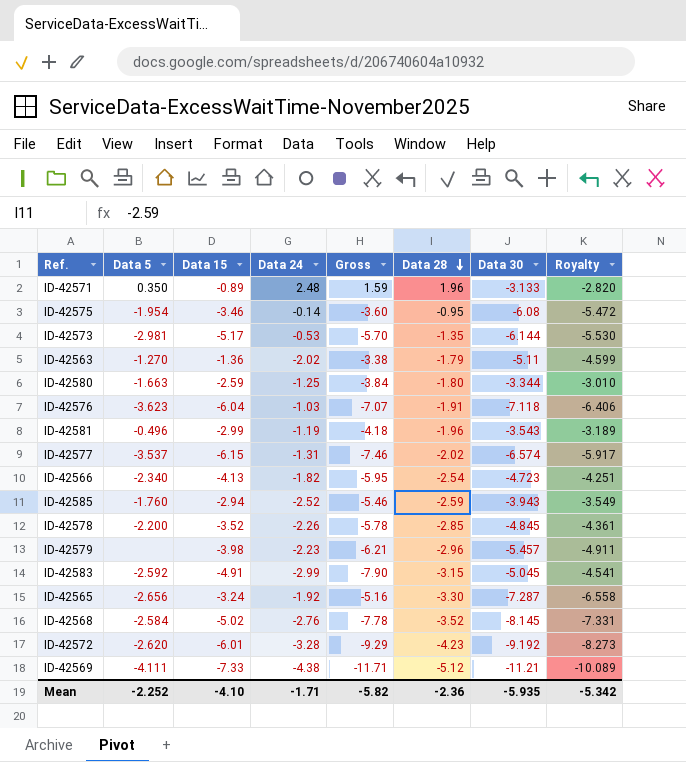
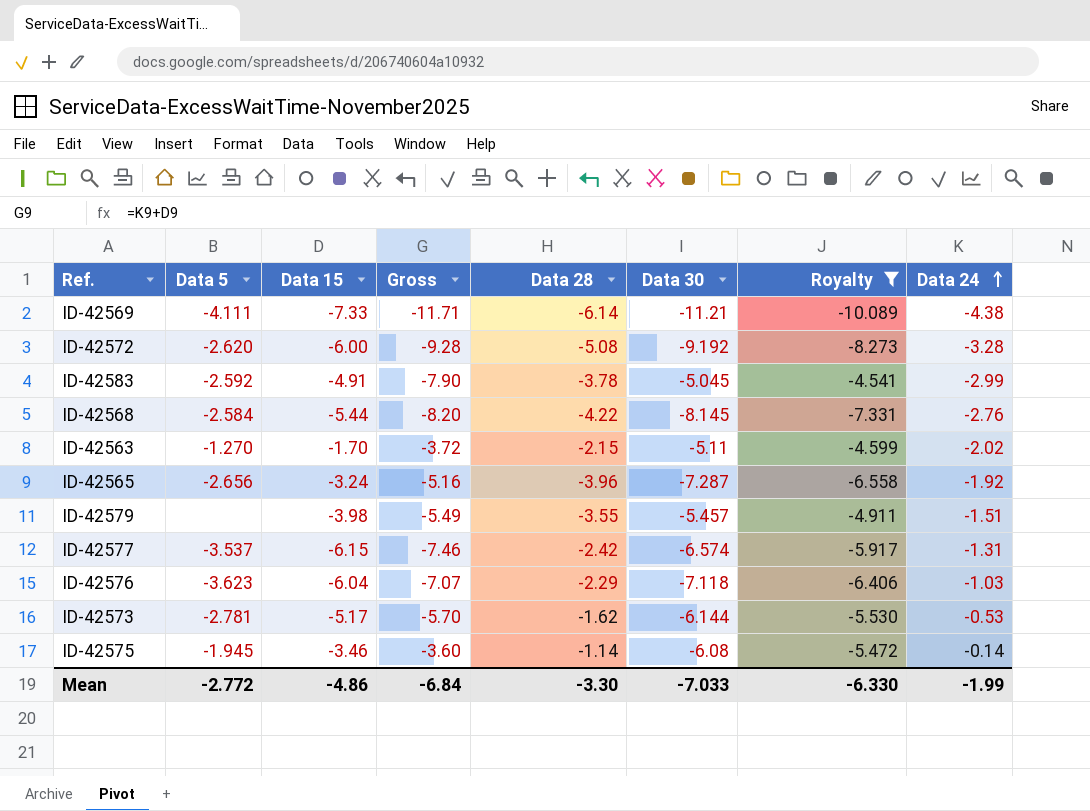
filter: none -> Royalty <= -4.541
row order: Data 28 descending -> Data 24 ascending
column Data 24 | position: 4 -> 8
ID-42569 | Data 28: -5.12 -> -6.14
ID-42572 | Data 15: -6.01 -> -6.00
ID-42572 | Gross: -9.29 -> -9.28
ID-42572 | Data 28: -4.23 -> -5.08
ID-42583 | Data 28: -3.15 -> -3.78
ID-42568 | Data 15: -5.02 -> -5.44
ID-42568 | Gross: -7.78 -> -8.20
ID-42568 | Data 28: -3.52 -> -4.22
ID-42563 | Data 15: -1.36 -> -1.70
ID-42563 | Gross: -3.38 -> -3.72
ID-42563 | Data 28: -1.79 -> -2.15
ID-42565 | Data 28: -3.30 -> -3.96
ID-42579 | Gross: -6.21 -> -5.49
ID-42579 | Data 28: -2.96 -> -3.55
ID-42579 | Data 24: -2.23 -> -1.51
ID-42577 | Data 28: -2.02 -> -2.42
ID-42576 | Data 28: -1.91 -> -2.29
ID-42573 | Data 5: -2.981 -> -2.781
ID-42573 | Data 28: -1.35 -> -1.62
ID-42575 | Data 5: -1.954 -> -1.945
ID-42575 | Data 28: -0.95 -> -1.14
Mean | Data 5: -2.252 -> -2.772
Mean | Data 15: -4.10 -> -4.86
Mean | Gross: -5.82 -> -6.84
Mean | Data 28: -2.36 -> -3.30
Mean | Data 30: -5.935 -> -7.033
Mean | Royalty: -5.342 -> -6.330
Mean | Data 24: -1.71 -> -1.99

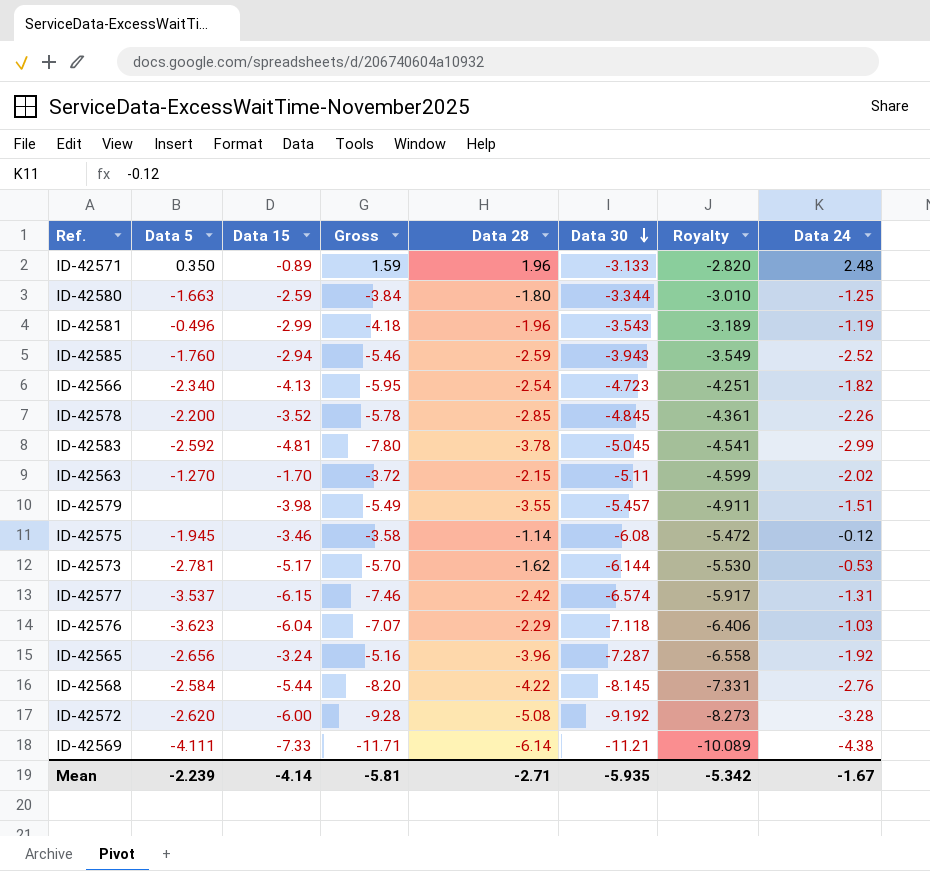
filter: Royalty <= -4.541 -> none
row order: Data 24 ascending -> Data 30 descending
ID-42583 | Data 15: -4.91 -> -4.81
ID-42583 | Gross: -7.90 -> -7.80
ID-42575 | Gross: -3.60 -> -3.58
ID-42575 | Data 24: -0.14 -> -0.12
Mean | Data 5: -2.772 -> -2.239
Mean | Data 15: -4.86 -> -4.14
Mean | Gross: -6.84 -> -5.81
Mean | Data 28: -3.30 -> -2.71
Mean | Data 30: -7.033 -> -5.935
Mean | Royalty: -6.330 -> -5.342
Mean | Data 24: -1.99 -> -1.67

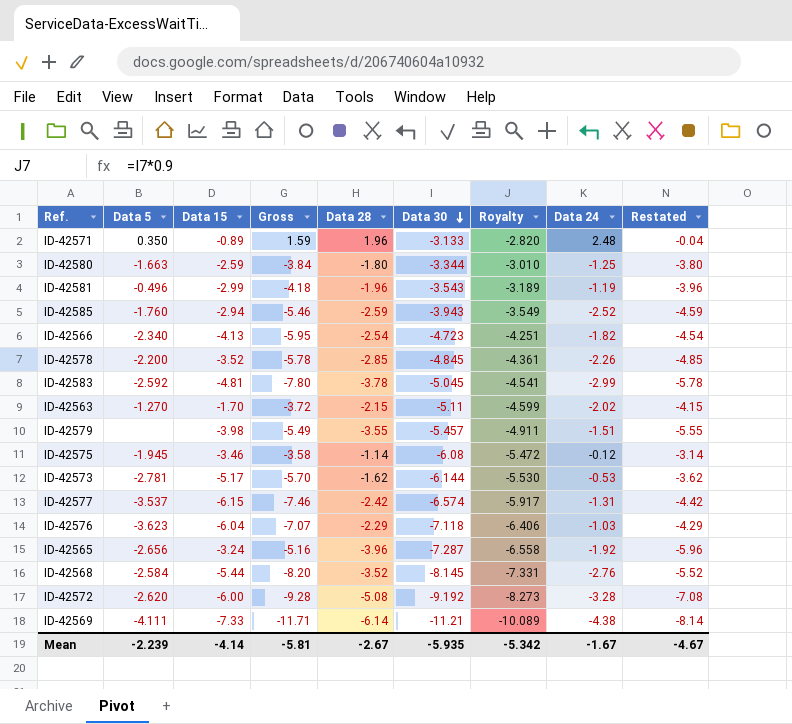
column Restated | formula: none -> [Data 28] - 2
ID-42568 | Data 28: -4.22 -> -3.52
Mean | Data 28: -2.71 -> -2.67

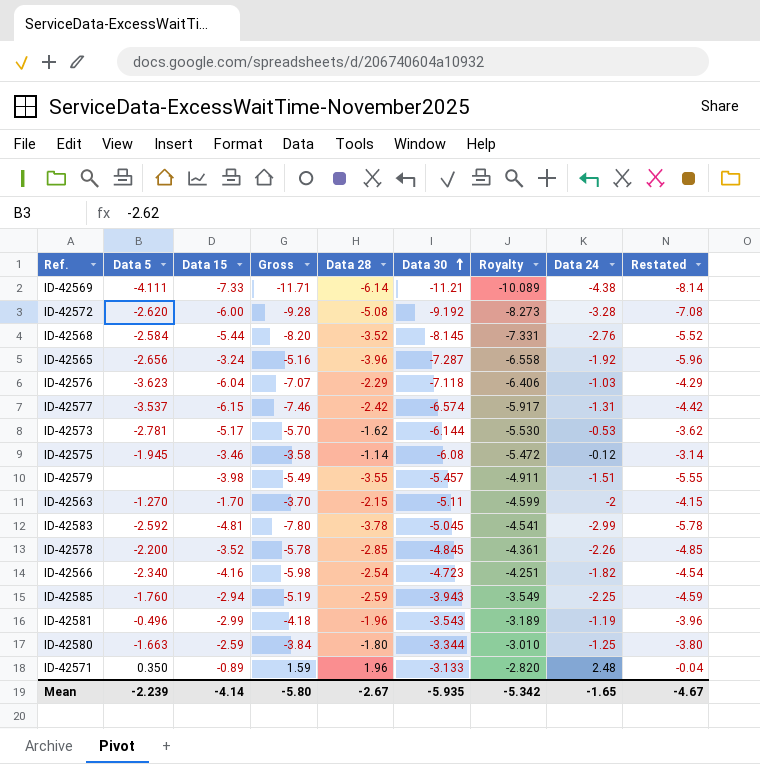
row order: Data 30 descending -> Data 30 ascending
ID-42563 | Gross: -3.72 -> -3.70
ID-42563 | Data 24: -2.02 -> -2
ID-42566 | Data 15: -4.13 -> -4.16
ID-42566 | Gross: -5.95 -> -5.98
ID-42585 | Gross: -5.46 -> -5.19
ID-42585 | Data 24: -2.52 -> -2.25
Mean | Gross: -5.81 -> -5.80
Mean | Data 24: -1.67 -> -1.65

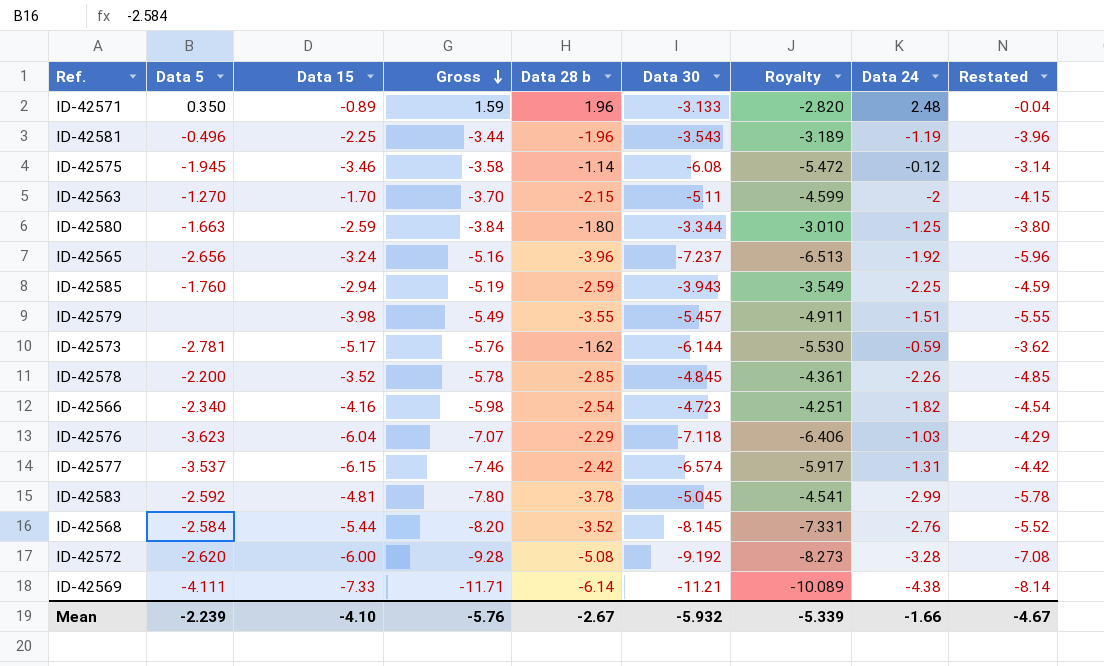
row order: Data 30 ascending -> Gross descending
column name: Data 28 -> Data 28 b
ID-42581 | Data 15: -2.99 -> -2.25
ID-42581 | Gross: -4.18 -> -3.44
ID-42565 | Data 30: -7.287 -> -7.237
ID-42565 | Royalty: -6.558 -> -6.513
ID-42573 | Gross: -5.70 -> -5.76
ID-42573 | Data 24: -0.53 -> -0.59
Mean | Data 15: -4.14 -> -4.10
Mean | Gross: -5.80 -> -5.76
Mean | Data 30: -5.935 -> -5.932
Mean | Royalty: -5.342 -> -5.339
Mean | Data 24: -1.65 -> -1.66

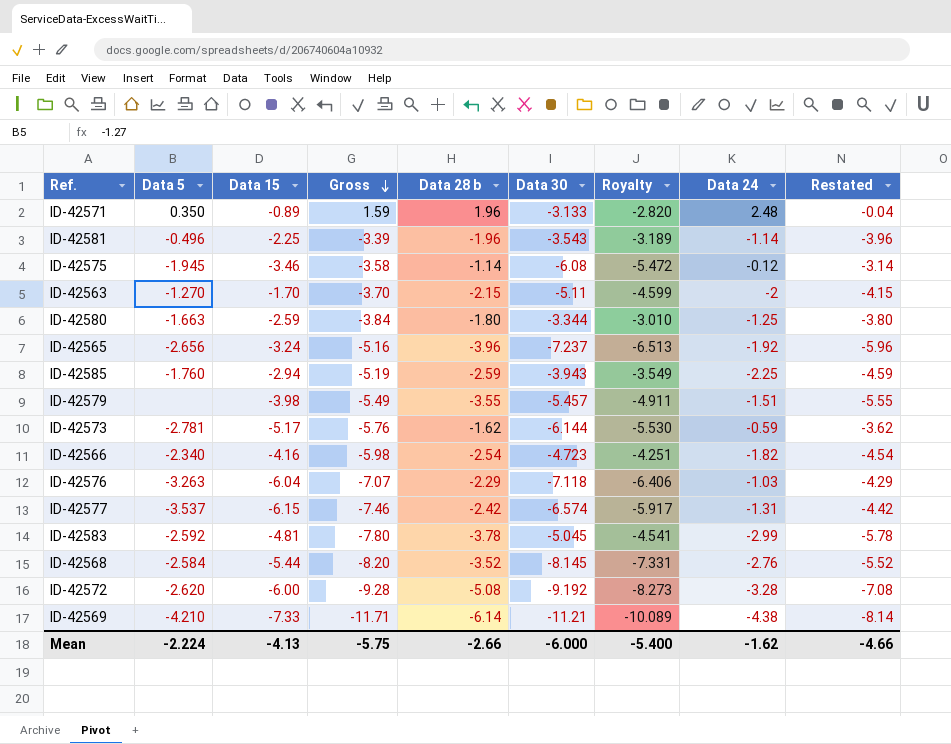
row ID-42578: -2.200 | -3.52 | -5.78 | -2.85 | -4.845 | -4.361 | -2.26 | -4.85 -> none
ID-42581 | Gross: -3.44 -> -3.39
ID-42581 | Data 24: -1.19 -> -1.14
ID-42576 | Data 5: -3.623 -> -3.263
ID-42569 | Data 5: -4.111 -> -4.210
Mean | Data 5: -2.239 -> -2.224
Mean | Data 15: -4.10 -> -4.13
Mean | Gross: -5.76 -> -5.75
Mean | Data 28 b: -2.67 -> -2.66
Mean | Data 30: -5.932 -> -6.000
Mean | Royalty: -5.339 -> -5.400
Mean | Data 24: -1.66 -> -1.62
Mean | Restated: -4.67 -> -4.66

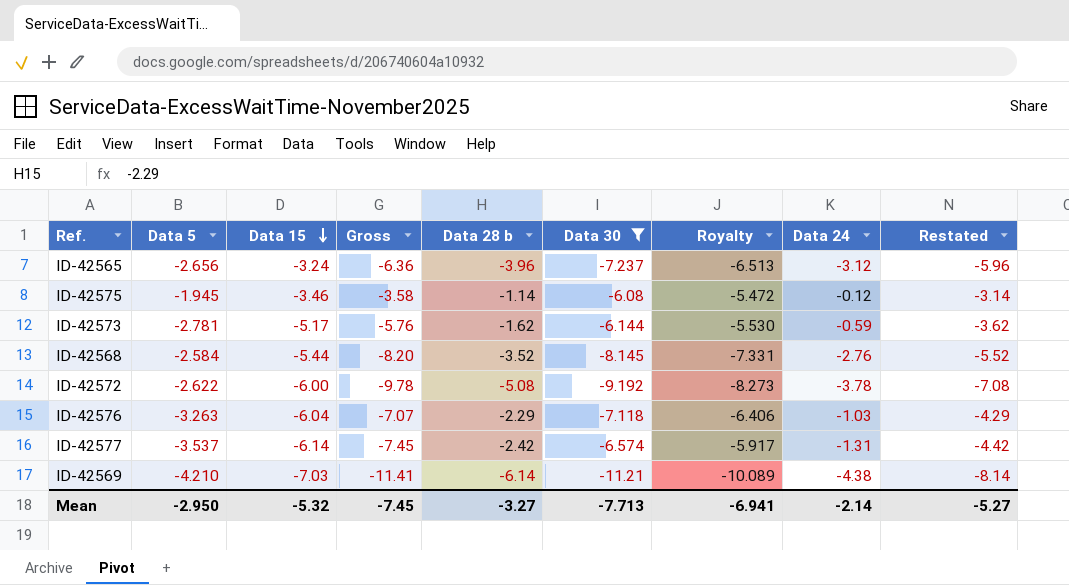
filter: none -> Data 30 <= -6.08
row order: Gross descending -> Data 15 descending
ID-42565 | Gross: -5.16 -> -6.36
ID-42565 | Data 24: -1.92 -> -3.12
ID-42572 | Data 5: -2.620 -> -2.622
ID-42572 | Gross: -9.28 -> -9.78
ID-42572 | Data 24: -3.28 -> -3.78
ID-42577 | Data 15: -6.15 -> -6.14
ID-42577 | Gross: -7.46 -> -7.45
ID-42569 | Data 15: -7.33 -> -7.03
ID-42569 | Gross: -11.71 -> -11.41
Mean | Data 5: -2.224 -> -2.950
Mean | Data 15: -4.13 -> -5.32
Mean | Gross: -5.75 -> -7.45
Mean | Data 28 b: -2.66 -> -3.27
Mean | Data 30: -6.000 -> -7.713
Mean | Royalty: -5.400 -> -6.941
Mean | Data 24: -1.62 -> -2.14
Mean | Restated: -4.66 -> -5.27

